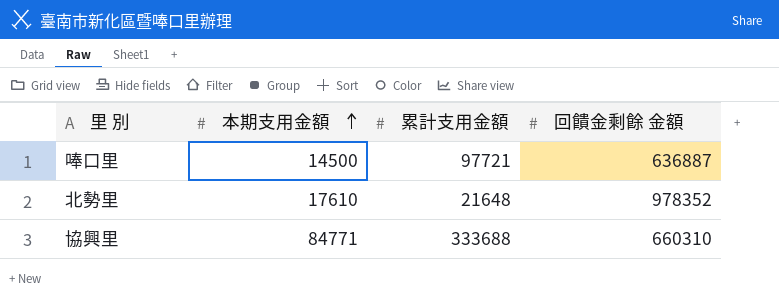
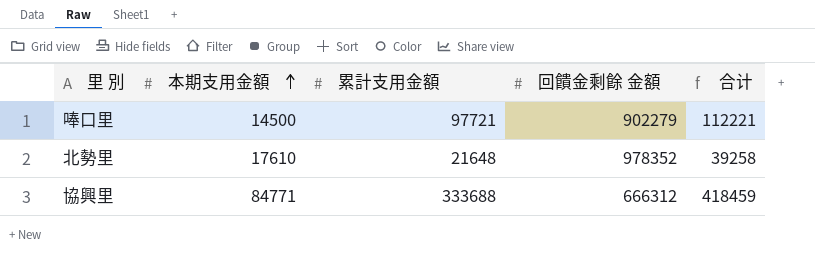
column 合计 | formula: none -> [本期支用金額] + [累計支用金額]
唪口里 | 回饋金剩餘 金額: 636887 -> 902279
協興里 | 回饋金剩餘 金額: 660310 -> 666312

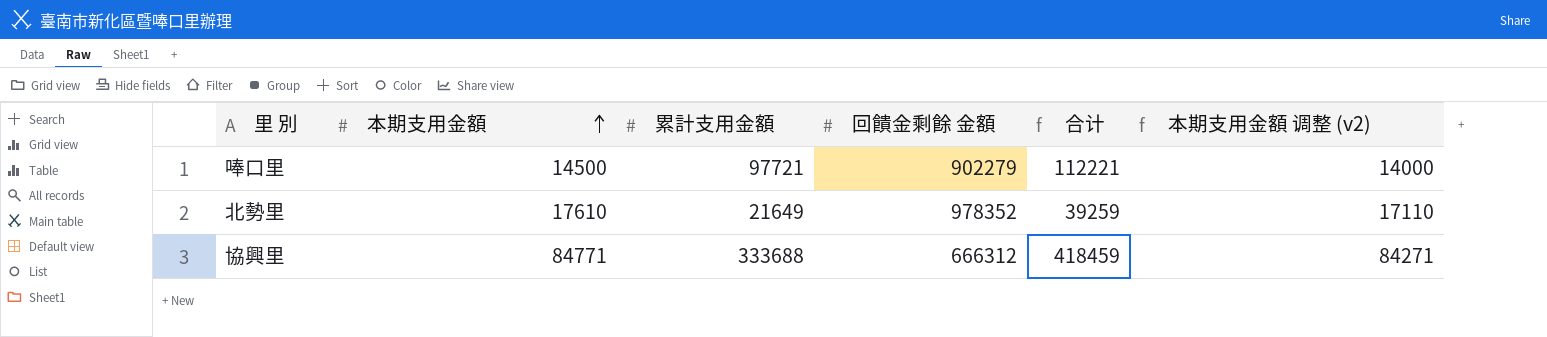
column 本期支用金額 调整 (v2) | formula: none -> [本期支用金額] - 500
北勢里 | 累計支用金額: 21648 -> 21649
北勢里 | 合计: 39258 -> 39259

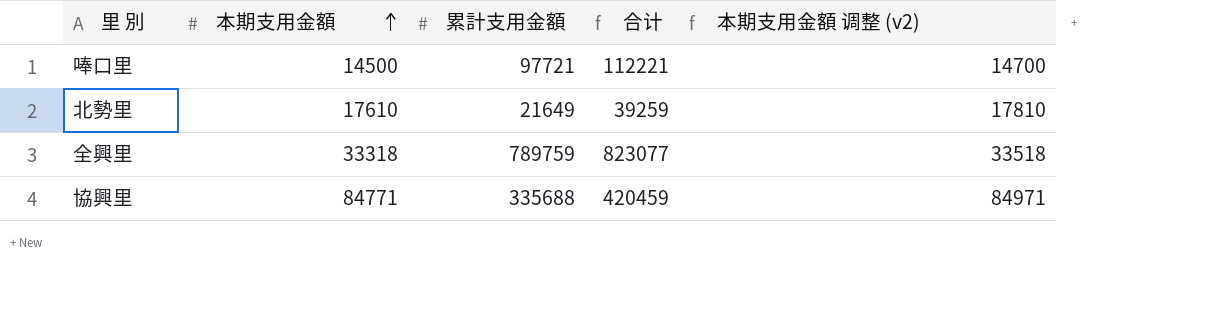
column 回饋金剩餘 金額 | position: 4 -> none
column 本期支用金額 调整 (v2) | formula: [本期支用金額] - 500 -> [本期支用金額] + 200
row 全興里: none -> 33318 | 789759 | 823077 | 33518
協興里 | 累計支用金額: 333688 -> 335688
協興里 | 合计: 418459 -> 420459

